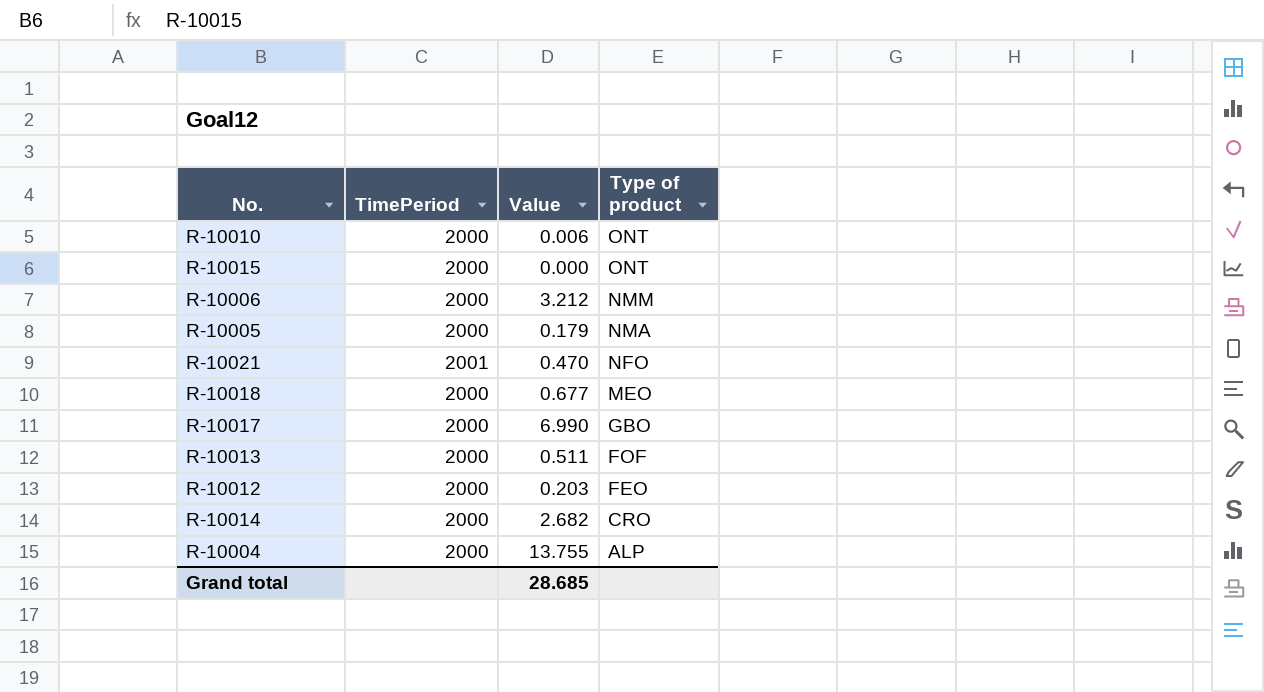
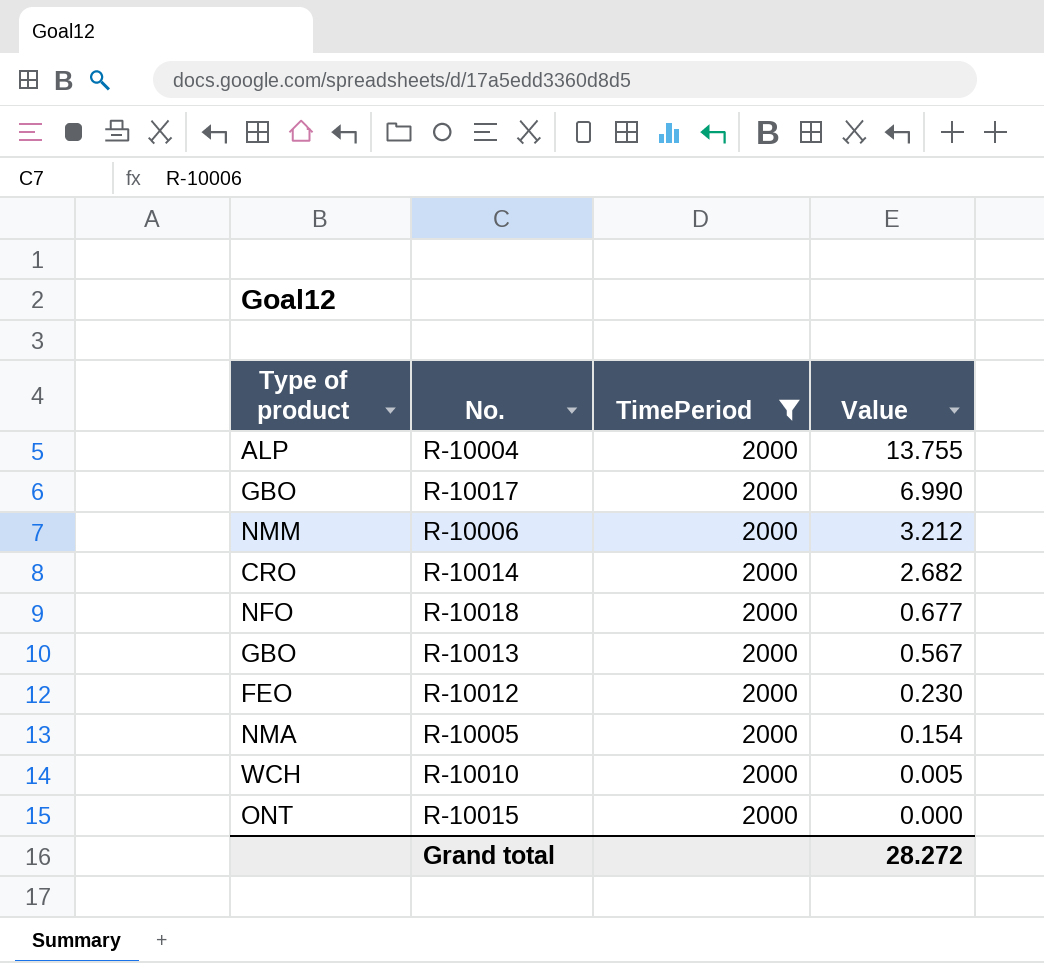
filter: none -> TimePeriod = 2000
row order: Type of product descending -> Value descending
column Type of product | position: 4 -> 1
R-10018 | Type of product: MEO -> NFO
R-10013 | Type of product: FOF -> GBO
R-10013 | Value: 0.511 -> 0.567
R-10012 | Value: 0.203 -> 0.230
R-10005 | Value: 0.179 -> 0.154
R-10010 | Type of product: ONT -> WCH
R-10010 | Value: 0.006 -> 0.005
Grand total | Value: 28.685 -> 28.272

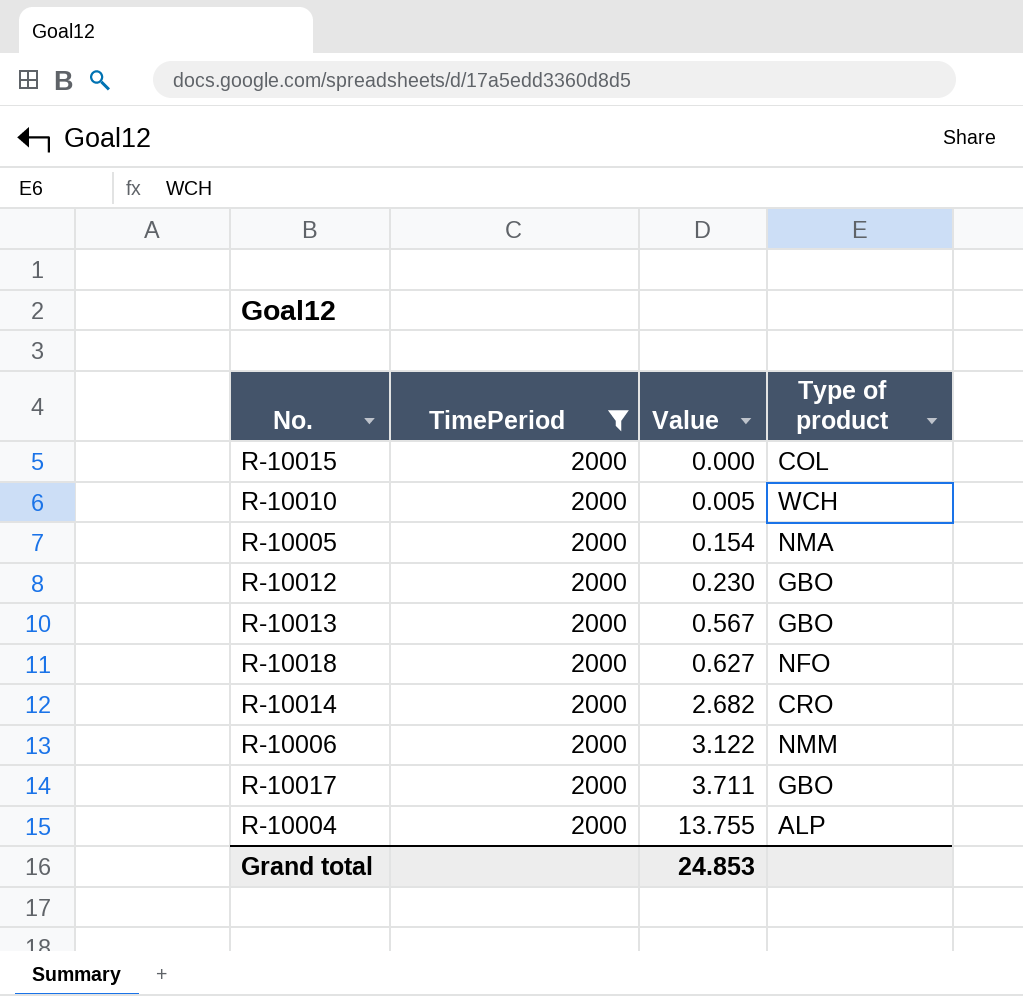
row order: Value descending -> Value ascending
column Type of product | position: 1 -> 4
R-10015 | Type of product: ONT -> COL
R-10012 | Type of product: FEO -> GBO
R-10018 | Value: 0.677 -> 0.627
R-10006 | Value: 3.212 -> 3.122
R-10017 | Value: 6.990 -> 3.711
Grand total | Value: 28.272 -> 24.853

